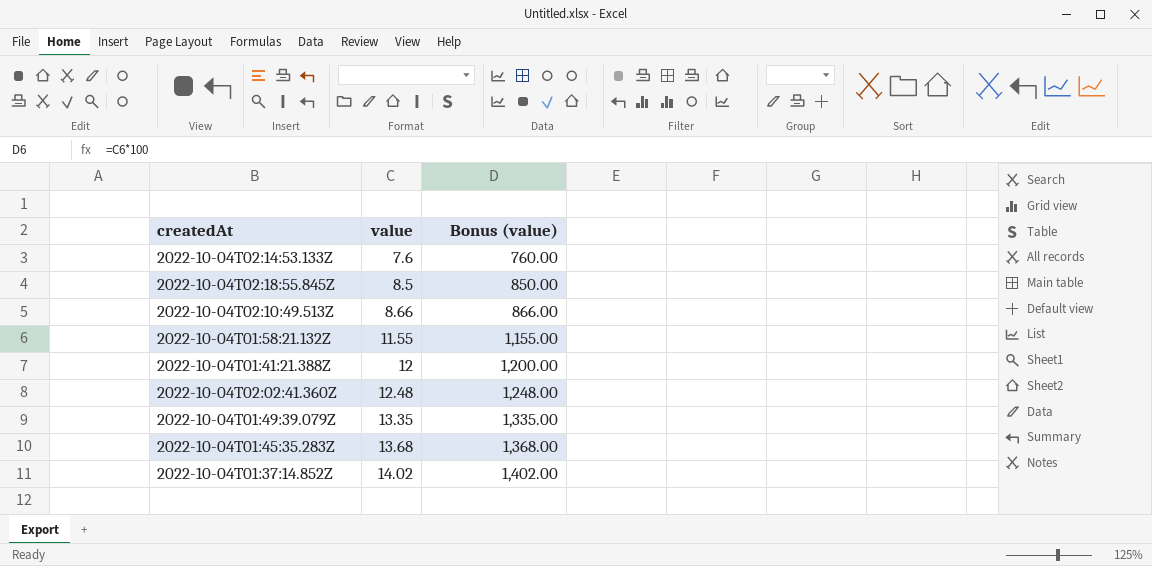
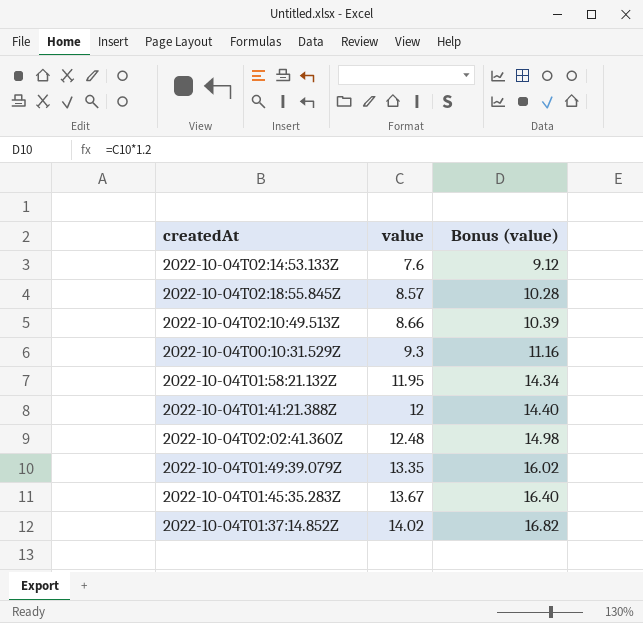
column Bonus (value) | formula: [value] * 100 -> [value] * 1.2
2022-10-04T02:18:55.845Z | value: 8.5 -> 8.57
row 2022-10-04T00:10:31.529Z: none -> 9.3 | 11.16
2022-10-04T01:58:21.132Z | value: 11.55 -> 11.95
2022-10-04T01:45:35.283Z | value: 13.68 -> 13.67

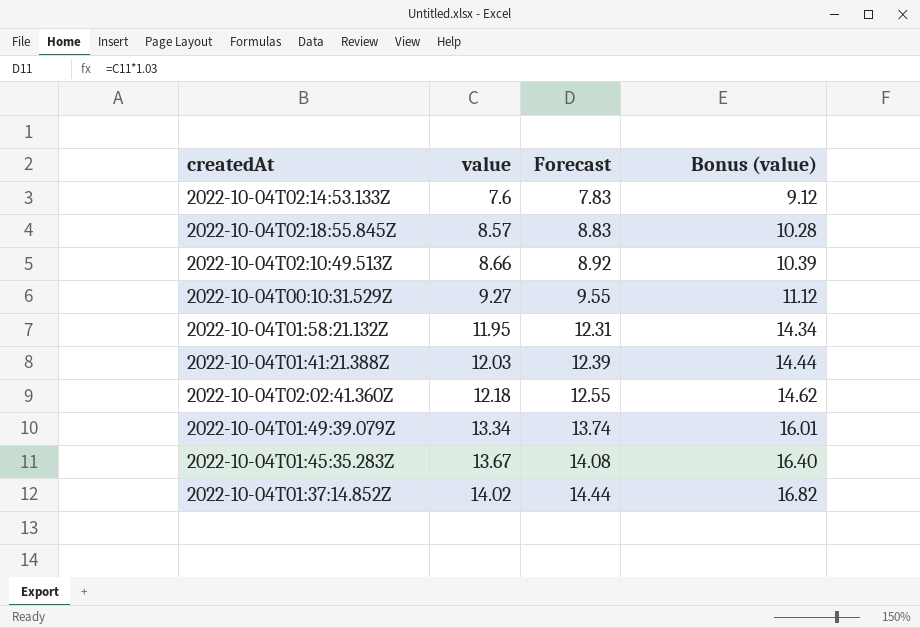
column Forecast | formula: none -> [value] * 1.03
2022-10-04T00:10:31.529Z | value: 9.3 -> 9.27
2022-10-04T00:10:31.529Z | Bonus (value): 11.16 -> 11.12
2022-10-04T01:41:21.388Z | value: 12 -> 12.03
2022-10-04T01:41:21.388Z | Bonus (value): 14.40 -> 14.44
2022-10-04T02:02:41.360Z | value: 12.48 -> 12.18
2022-10-04T02:02:41.360Z | Bonus (value): 14.98 -> 14.62
2022-10-04T01:49:39.079Z | value: 13.35 -> 13.34
2022-10-04T01:49:39.079Z | Bonus (value): 16.02 -> 16.01

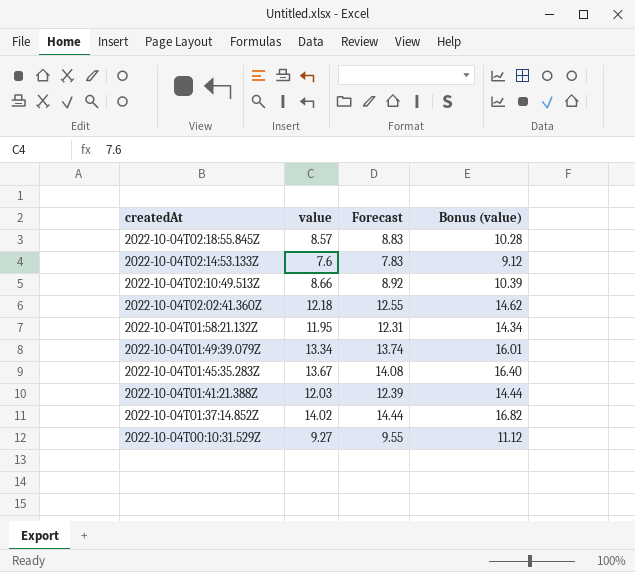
row order: value ascending -> createdAt descending

